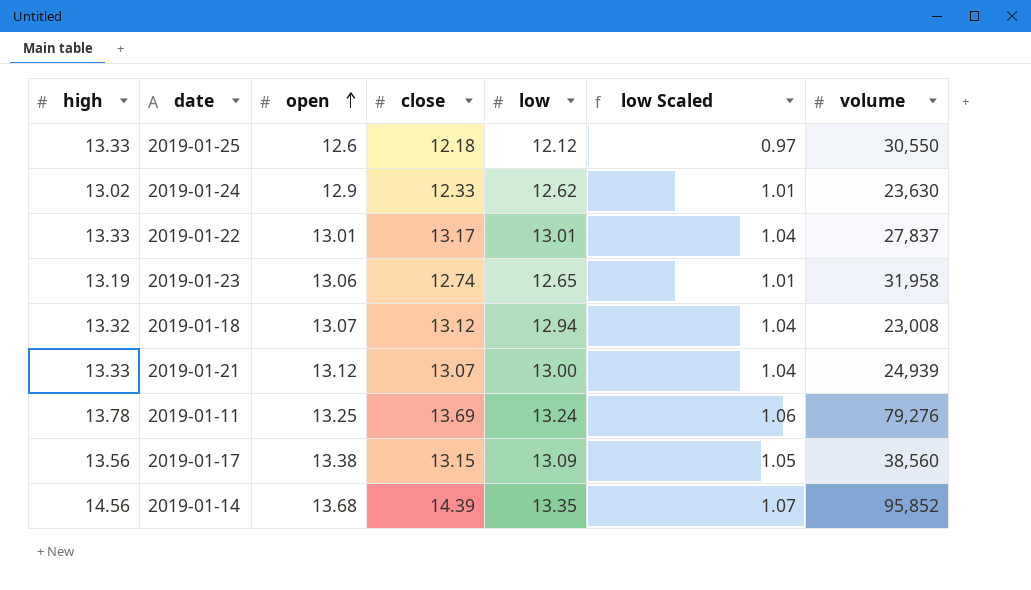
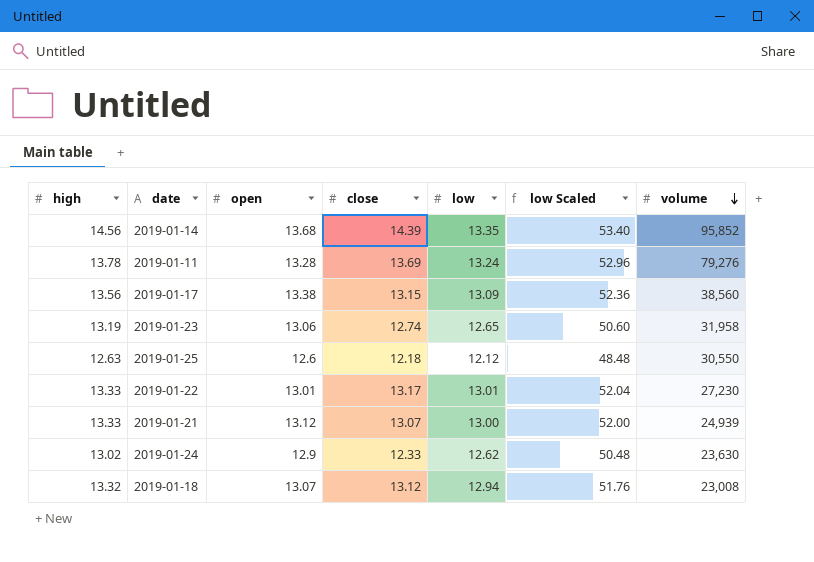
row order: open ascending -> volume descending
column low Scaled | formula: [low] * 0.08 -> [low] * 4
2019-01-11 | open: 13.25 -> 13.28
2019-01-25 | high: 13.33 -> 12.63
2019-01-22 | volume: 27,837 -> 27,230

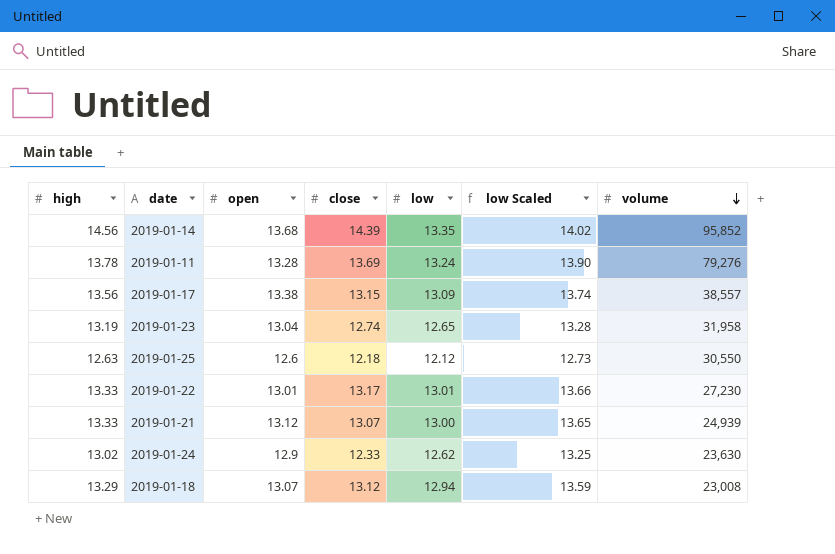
column low Scaled | formula: [low] * 4 -> [low] * 1.05
2019-01-17 | volume: 38,560 -> 38,557
2019-01-23 | open: 13.06 -> 13.04
2019-01-18 | high: 13.32 -> 13.29

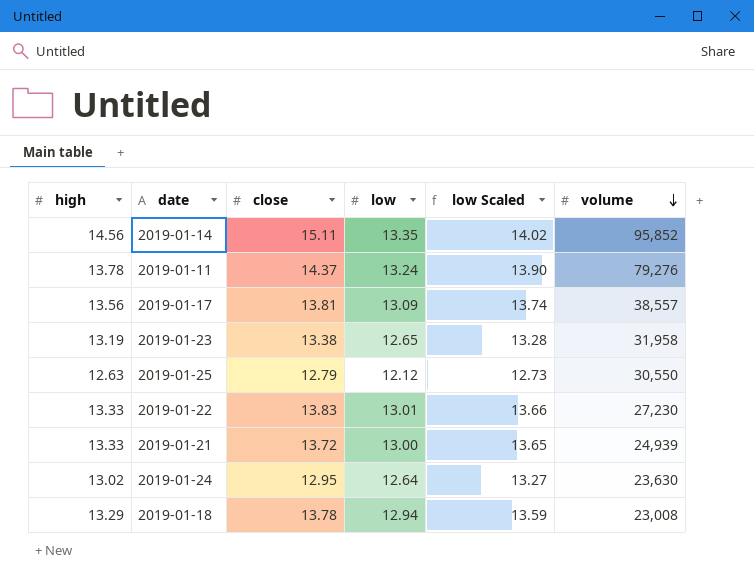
column open | position: 3 -> none
2019-01-14 | close: 14.39 -> 15.11
2019-01-11 | close: 13.69 -> 14.37
2019-01-17 | close: 13.15 -> 13.81
2019-01-23 | close: 12.74 -> 13.38
2019-01-25 | close: 12.18 -> 12.79
2019-01-22 | close: 13.17 -> 13.83
2019-01-21 | close: 13.07 -> 13.72
2019-01-24 | close: 12.33 -> 12.95
2019-01-24 | low: 12.62 -> 12.64
2019-01-24 | low Scaled: 13.25 -> 13.27
2019-01-18 | close: 13.12 -> 13.78

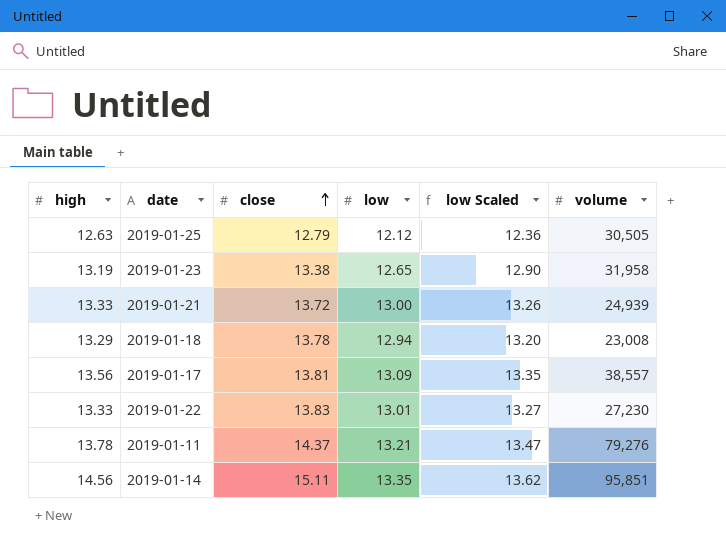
row order: volume descending -> close ascending
column low Scaled | formula: [low] * 1.05 -> [low] * 1.02
row 2019-01-24: 13.02 | 12.95 | 12.64 | 13.27 | 23,630 -> none
2019-01-25 | volume: 30,550 -> 30,505
2019-01-11 | low: 13.24 -> 13.21
2019-01-14 | volume: 95,852 -> 95,851

